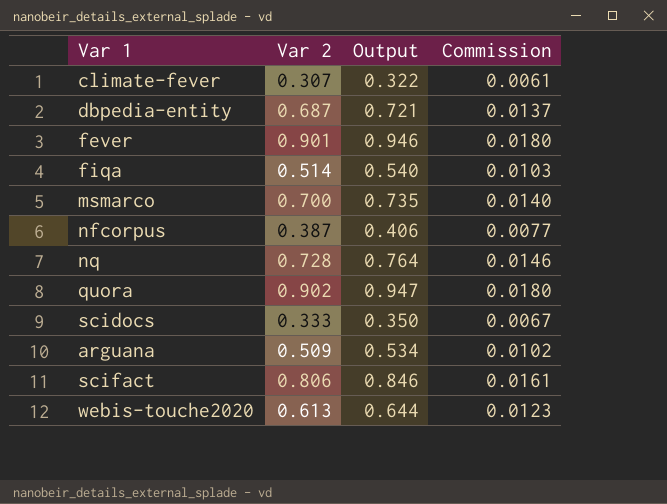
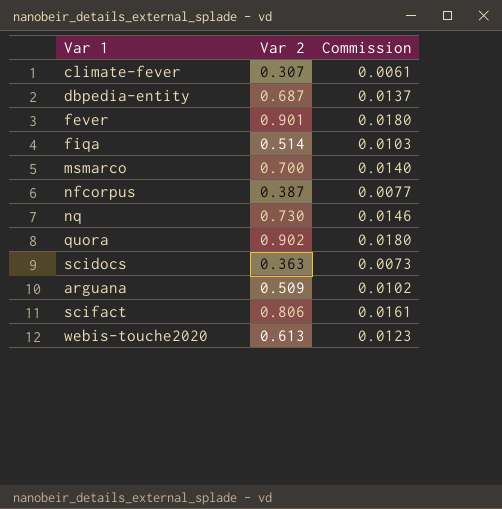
column Output | formula: [Var 2] * 1.05 -> none
nq | Var 2: 0.728 -> 0.730
scidocs | Var 2: 0.333 -> 0.363
scidocs | Commission: 0.0067 -> 0.0073

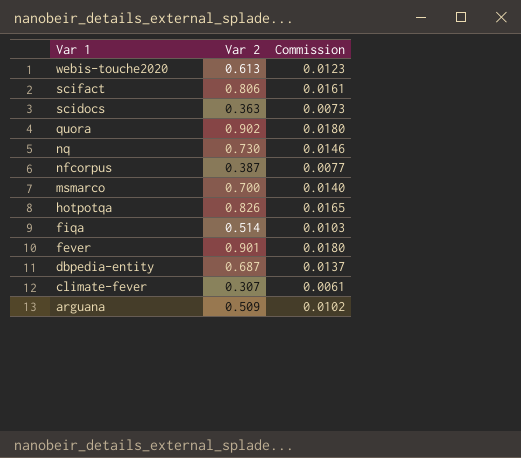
row order: none -> Var 1 descending
row hotpotqa: none -> 0.826 | 0.0165

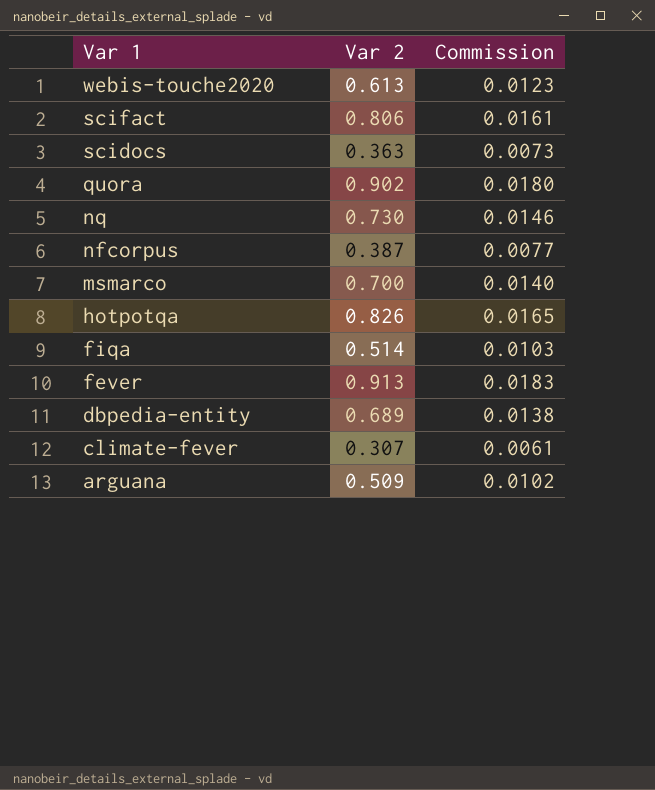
fever | Var 2: 0.901 -> 0.913
fever | Commission: 0.0180 -> 0.0183
dbpedia-entity | Var 2: 0.687 -> 0.689
dbpedia-entity | Commission: 0.0137 -> 0.0138

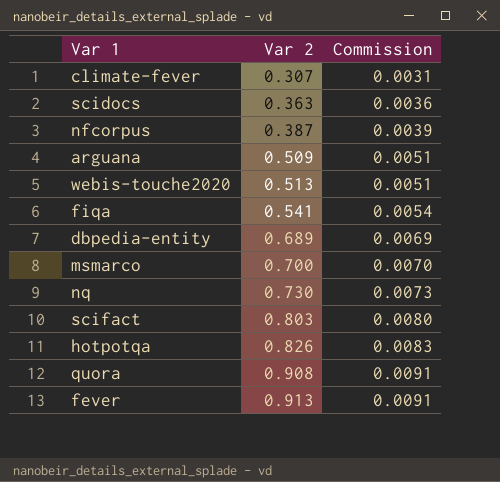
row order: Var 1 descending -> Var 2 ascending
column Commission | formula: [Var 2] * 0.02 -> [Var 2] * 0.01
webis-touche2020 | Var 2: 0.613 -> 0.513
fiqa | Var 2: 0.514 -> 0.541
scifact | Var 2: 0.806 -> 0.803
quora | Var 2: 0.902 -> 0.908

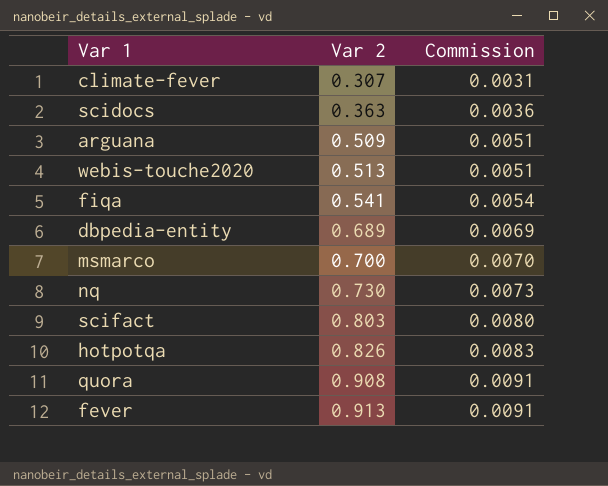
row nfcorpus: 0.387 | 0.0039 -> none

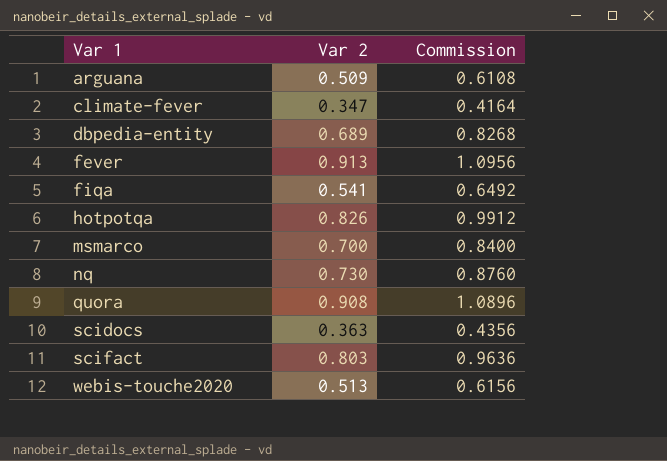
row order: Var 2 ascending -> Var 1 ascending
column Commission | formula: [Var 2] * 0.01 -> [Var 2] * 1.2
climate-fever | Var 2: 0.307 -> 0.347

